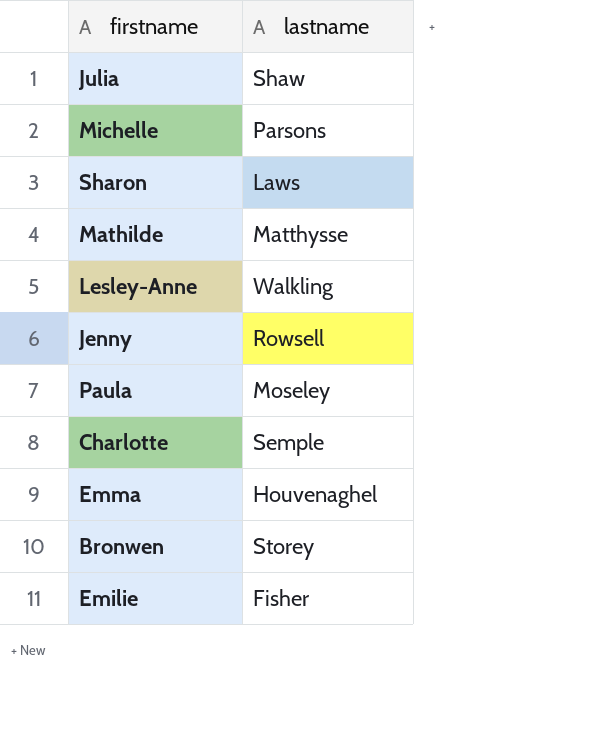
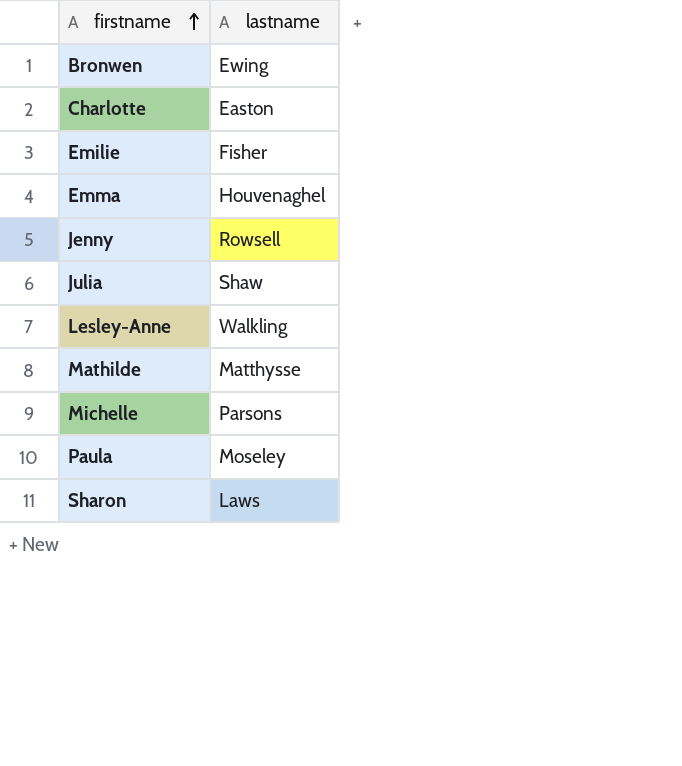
row order: none -> firstname ascending
Bronwen | lastname: Storey -> Ewing
Charlotte | lastname: Semple -> Easton

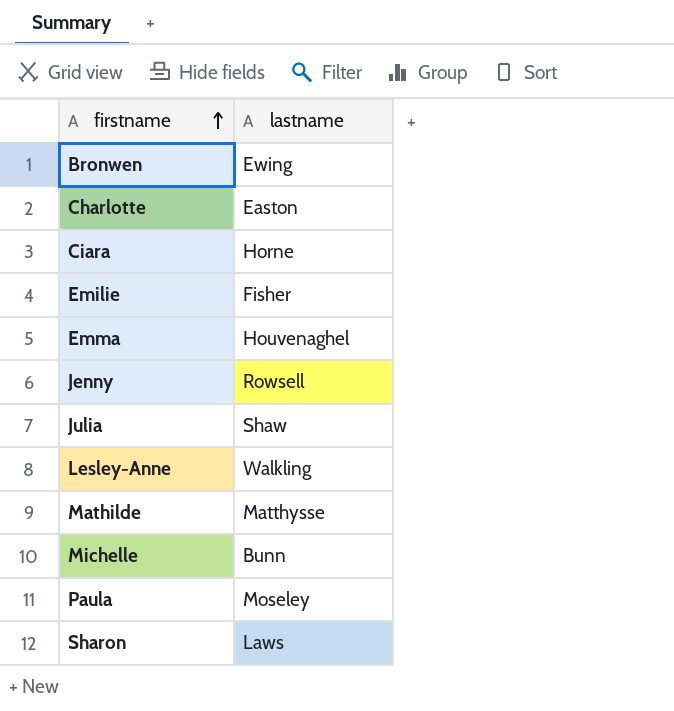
row Ciara: none -> Horne
Michelle | lastname: Parsons -> Bunn

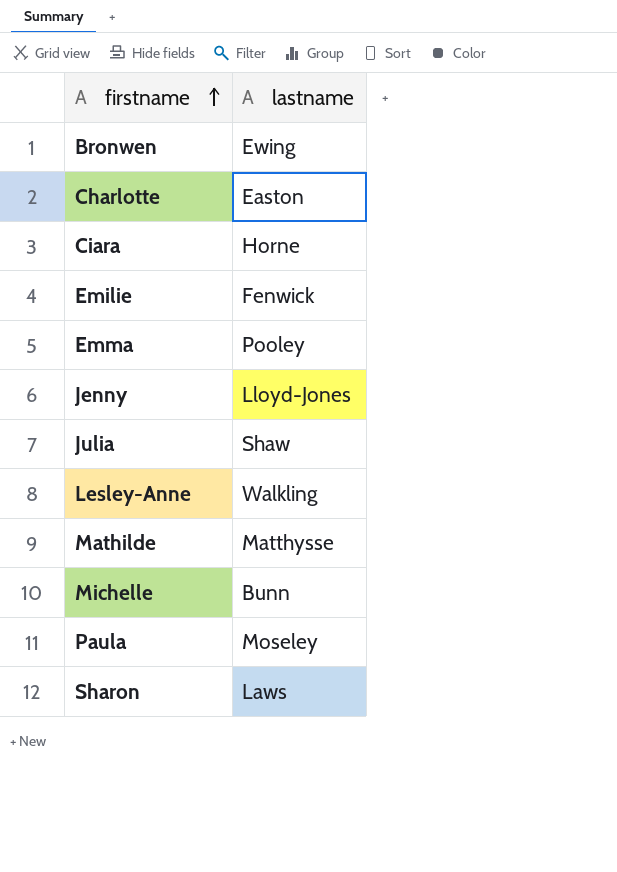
Emilie | lastname: Fisher -> Fenwick
Emma | lastname: Houvenaghel -> Pooley
Jenny | lastname: Rowsell -> Lloyd-Jones

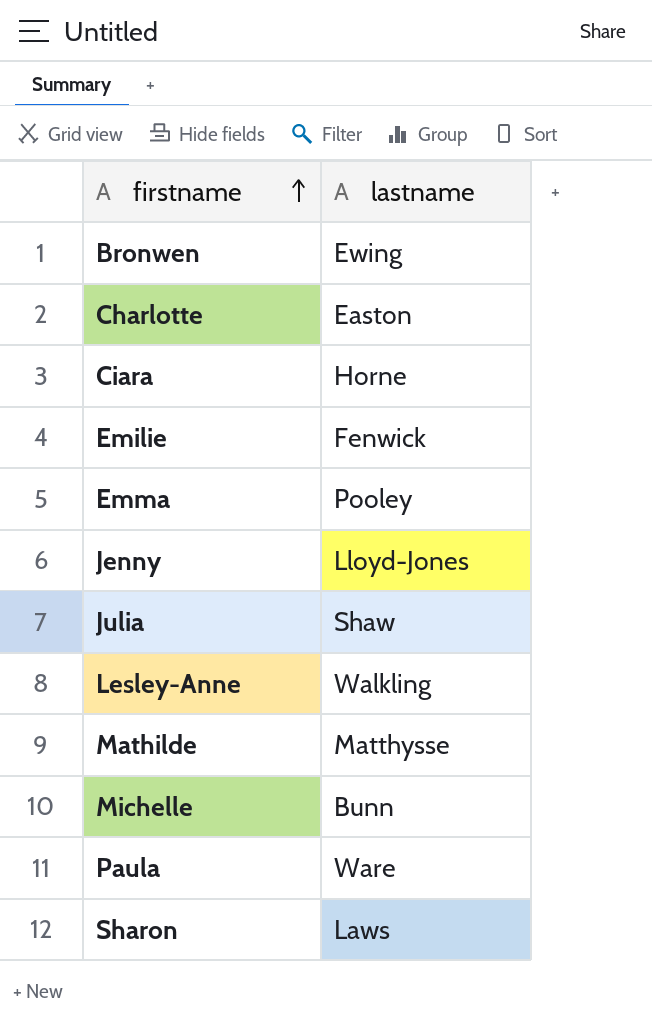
Paula | lastname: Moseley -> Ware

